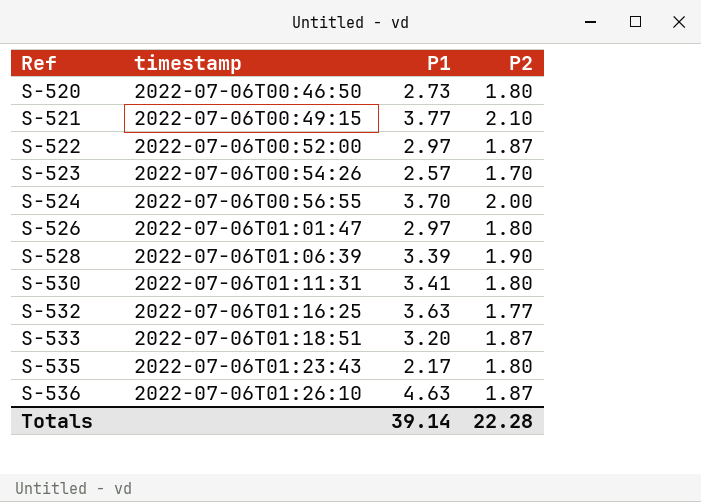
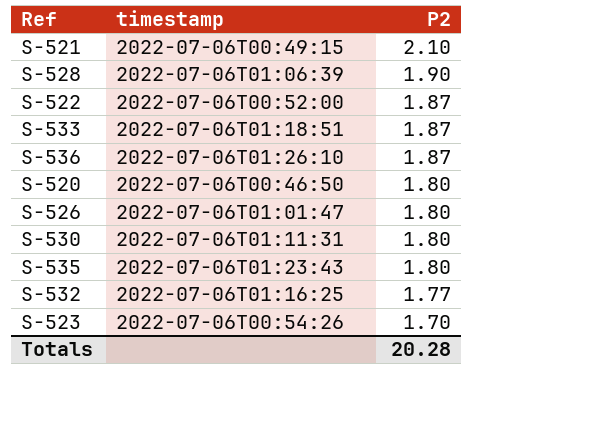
row order: Ref ascending -> P2 descending
column P1 | position: 3 -> none
row S-524: 2022-07-06T00:56:55 | 3.70 | 2.00 -> none
Totals | P2: 22.28 -> 20.28

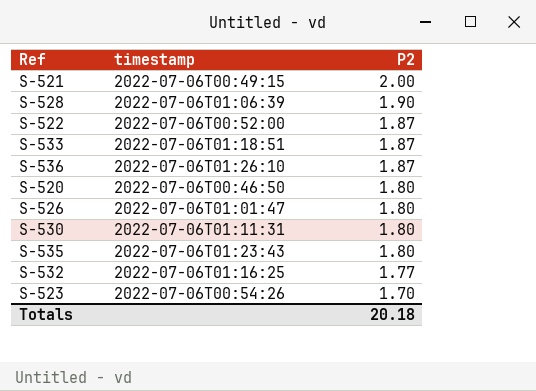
S-521 | P2: 2.10 -> 2.00
Totals | P2: 20.28 -> 20.18

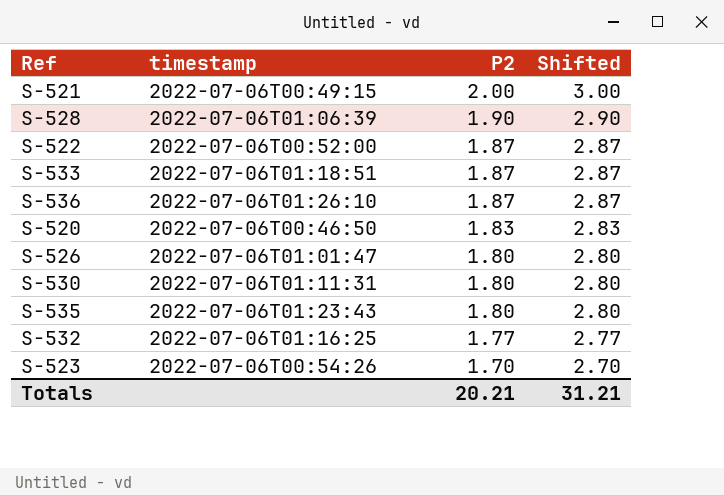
column Shifted | formula: none -> [P2] + 1
S-520 | P2: 1.80 -> 1.83
Totals | P2: 20.18 -> 20.21

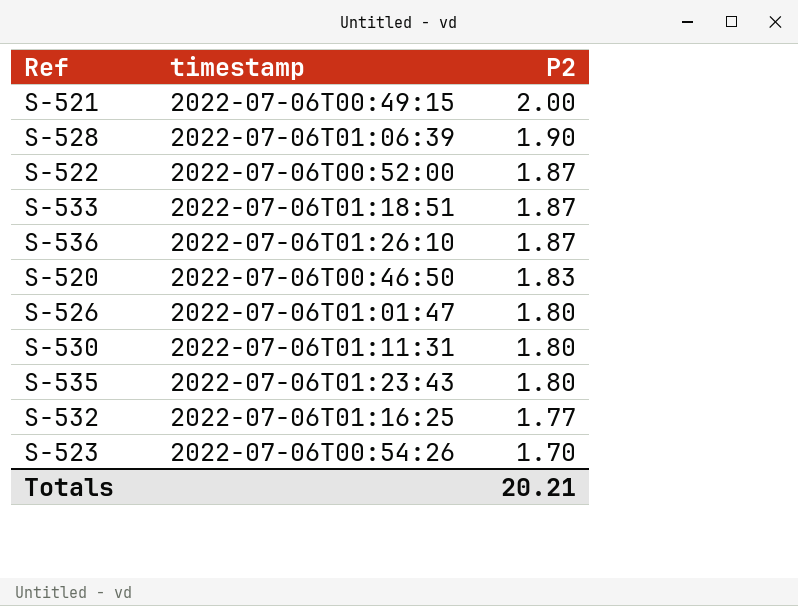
column Shifted | formula: [P2] + 1 -> none

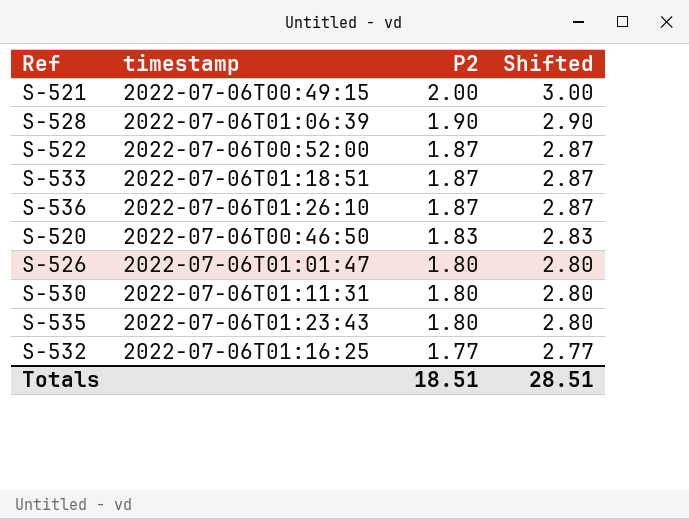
column Shifted | formula: none -> [P2] + 1
row S-523: 2022-07-06T00:54:26 | 1.70 -> none
Totals | P2: 20.21 -> 18.51

